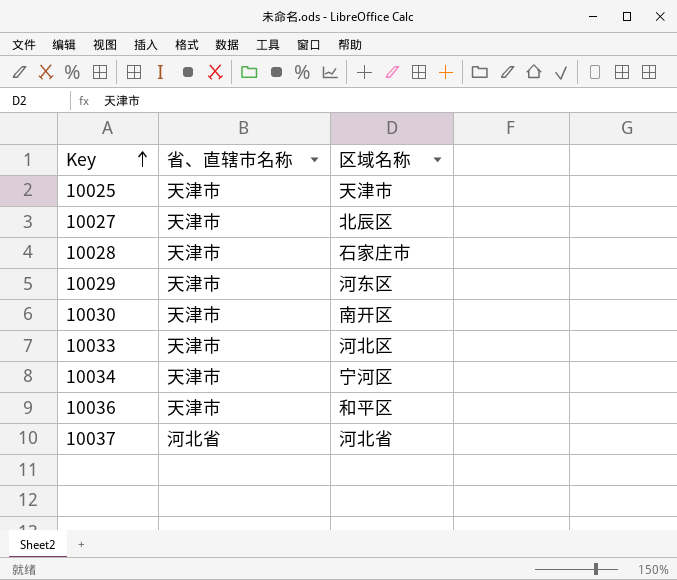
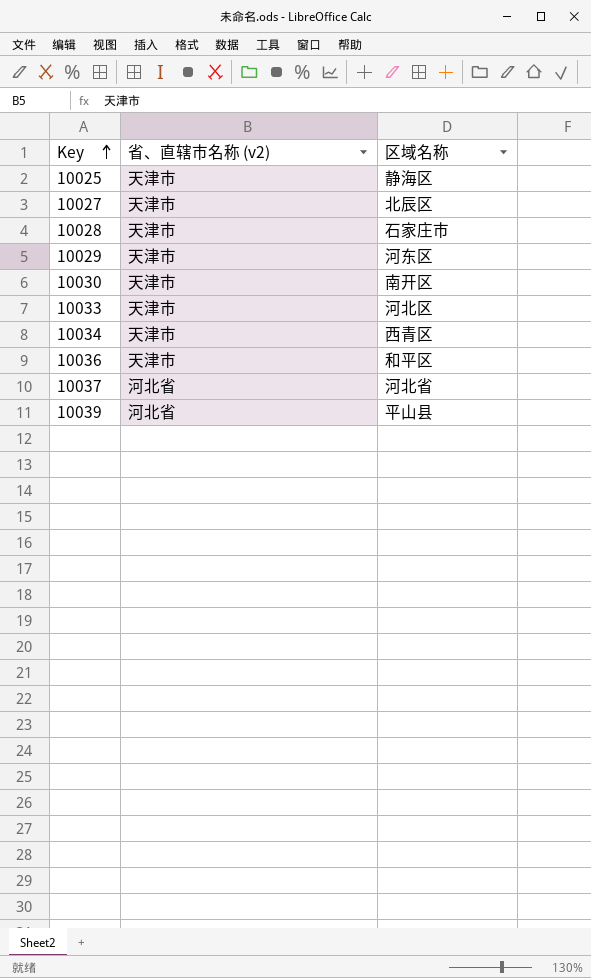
column name: 省、直辖市名称 -> 省、直辖市名称 (v2)
10025 | 区域名称: 天津市 -> 静海区
10034 | 区域名称: 宁河区 -> 西青区
row 10039: none -> 河北省 | 平山县

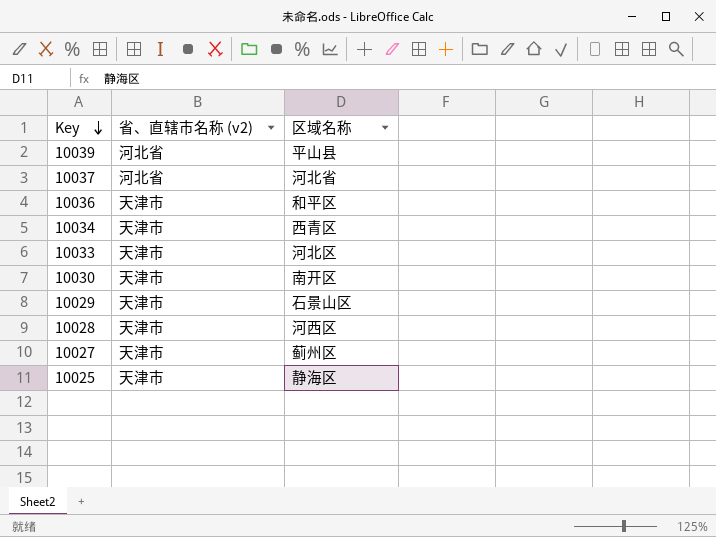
row order: Key ascending -> Key descending
10029 | 区域名称: 河东区 -> 石景山区
10028 | 区域名称: 石家庄市 -> 河西区
10027 | 区域名称: 北辰区 -> 蓟州区

